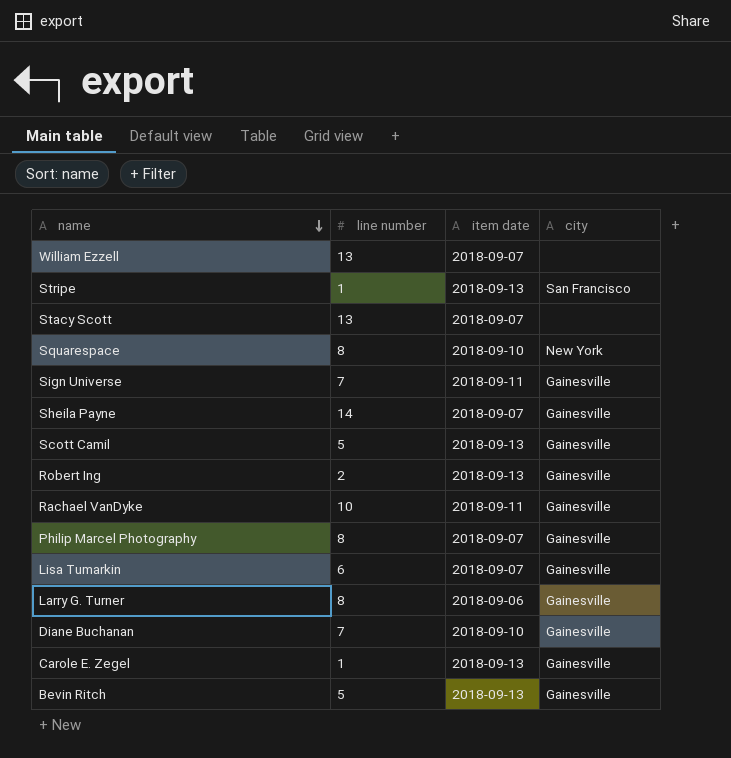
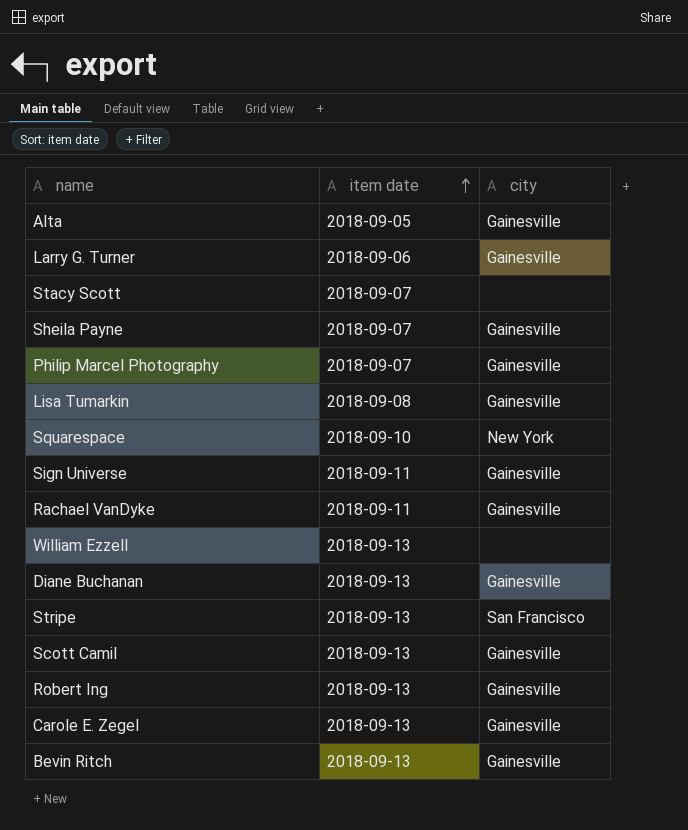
row order: name descending -> item date ascending
column line number | position: 2 -> none
row Alta: none -> 2018-09-05 | Gainesville
Lisa Tumarkin | item date: 2018-09-07 -> 2018-09-08
William Ezzell | item date: 2018-09-07 -> 2018-09-13
Diane Buchanan | item date: 2018-09-10 -> 2018-09-13

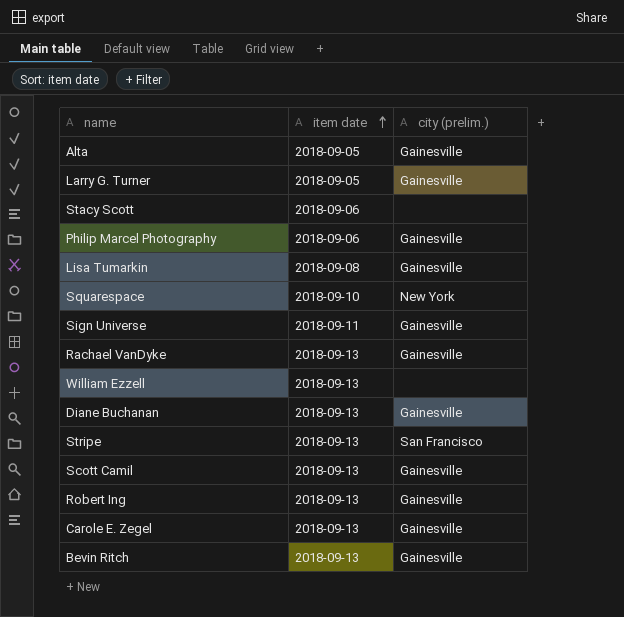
column name: city -> city (prelim.)
row Sheila Payne: 2018-09-07 | Gainesville -> none
Larry G. Turner | item date: 2018-09-06 -> 2018-09-05
Stacy Scott | item date: 2018-09-07 -> 2018-09-06
Philip Marcel Photography | item date: 2018-09-07 -> 2018-09-06
Rachael VanDyke | item date: 2018-09-11 -> 2018-09-13

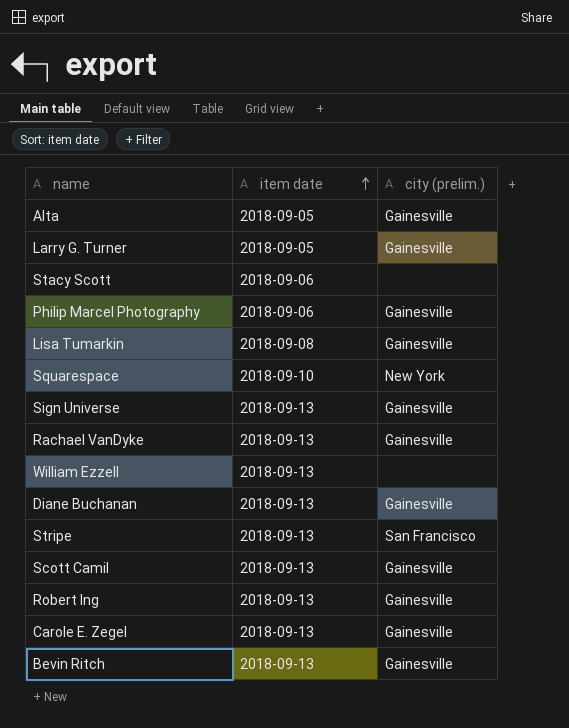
Sign Universe | item date: 2018-09-11 -> 2018-09-13

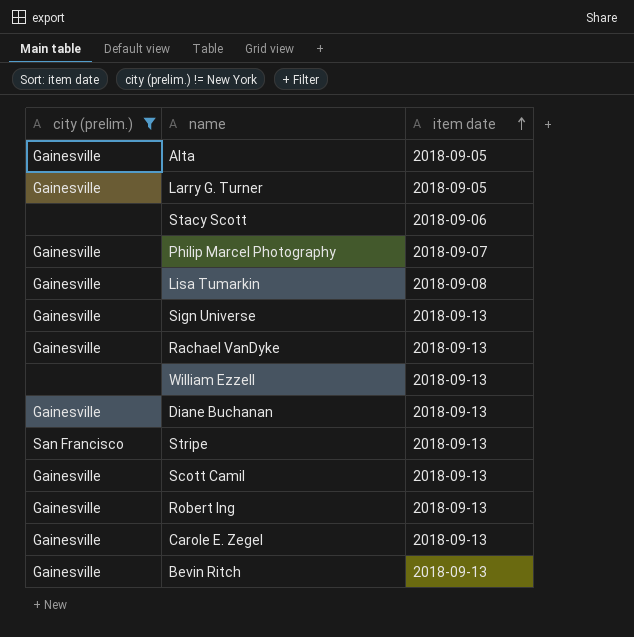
filter: none -> city (prelim.) != New York
column city (prelim.) | position: 3 -> 1
Philip Marcel Photography | item date: 2018-09-06 -> 2018-09-07

